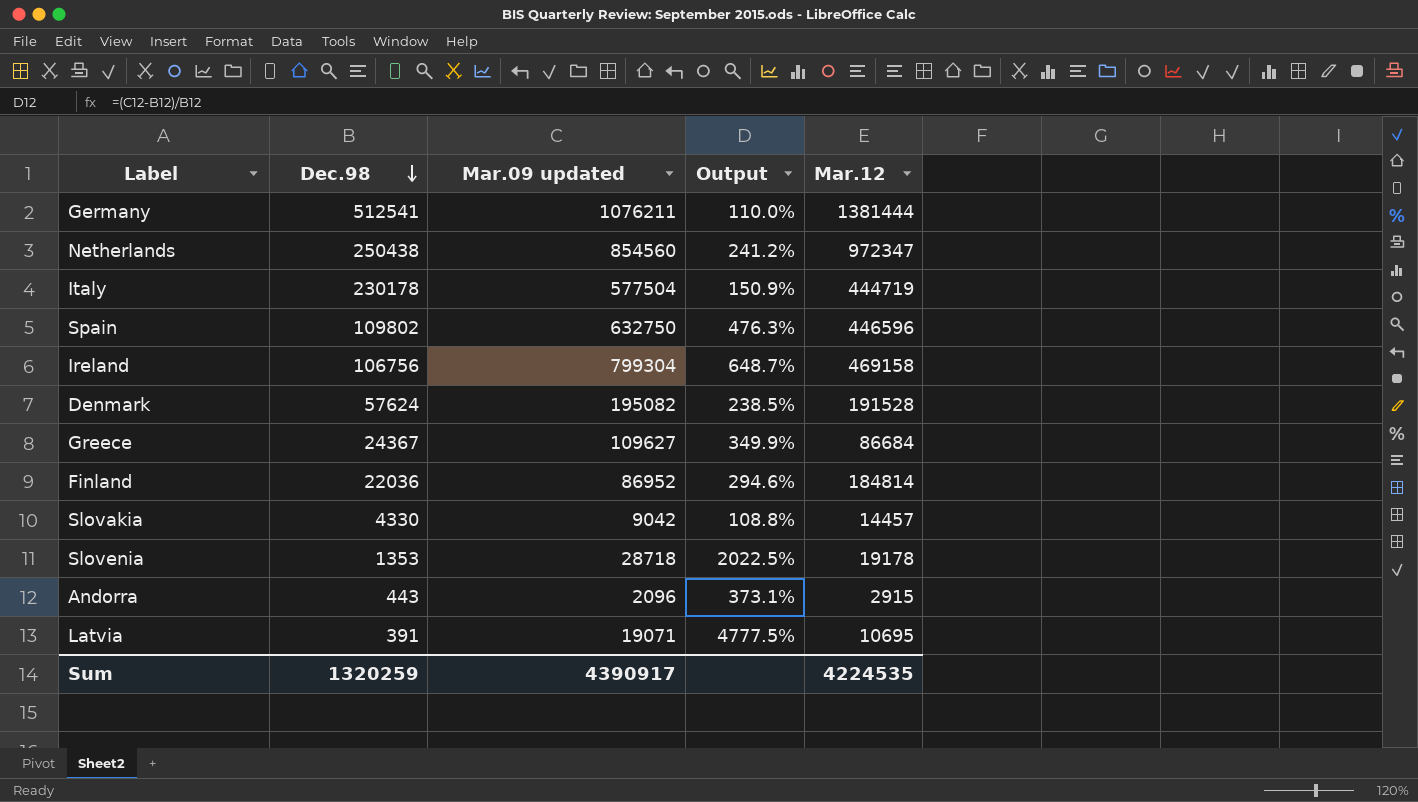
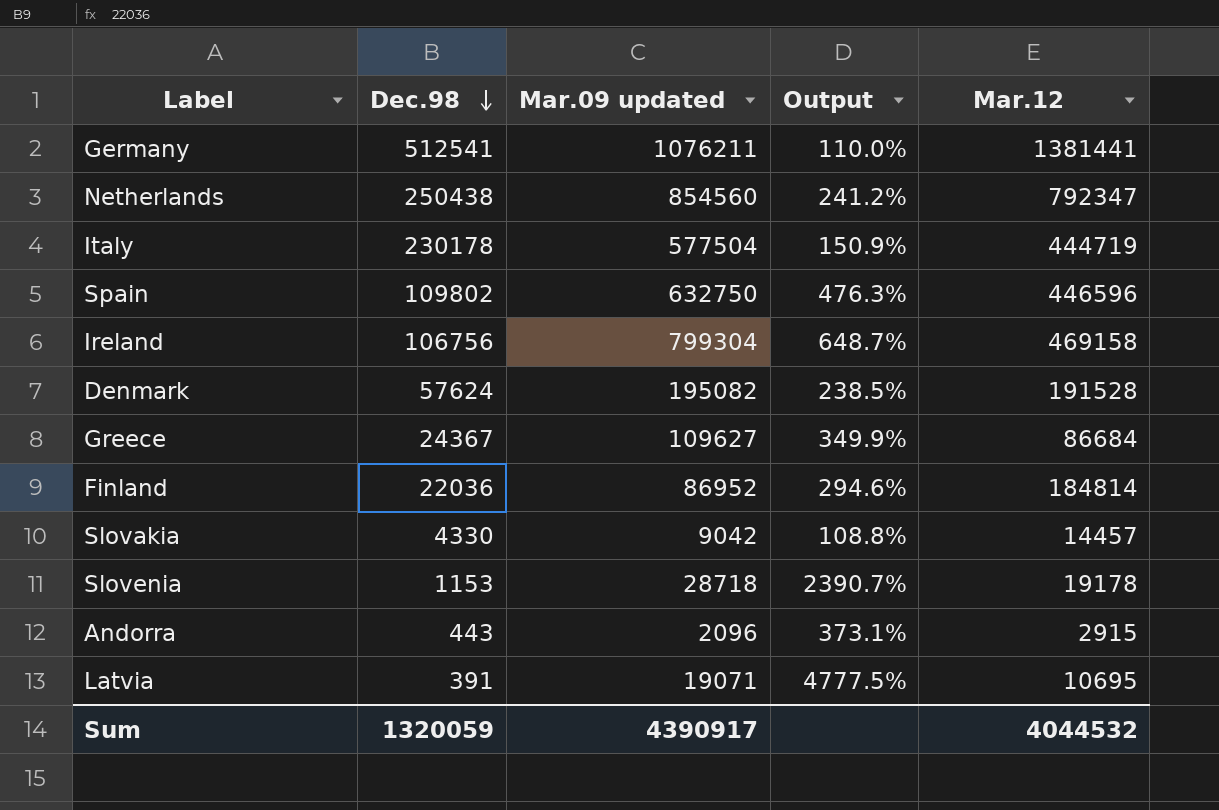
Germany | Mar.12: 1381444 -> 1381441
Netherlands | Mar.12: 972347 -> 792347
Slovenia | Dec.98: 1353 -> 1153
Slovenia | Output: 2022.5% -> 2390.7%
Sum | Dec.98: 1320259 -> 1320059
Sum | Mar.12: 4224535 -> 4044532

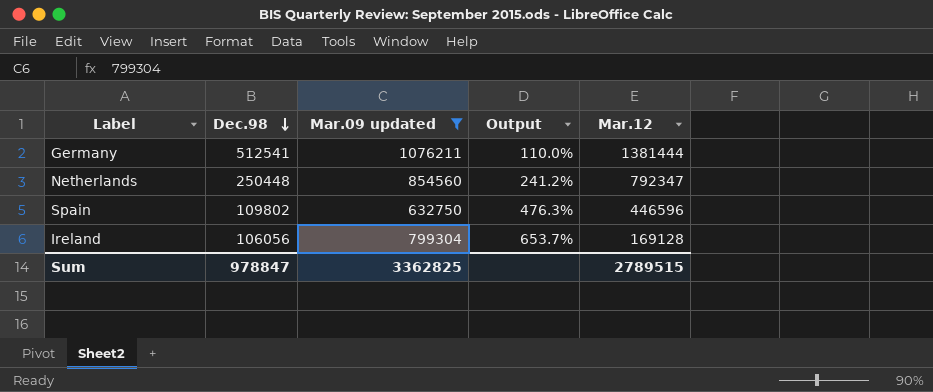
filter: none -> Mar.09 updated >= 632750
Germany | Mar.12: 1381441 -> 1381444
Netherlands | Dec.98: 250438 -> 250448
Ireland | Dec.98: 106756 -> 106056
Ireland | Output: 648.7% -> 653.7%
Ireland | Mar.12: 469158 -> 169128
Sum | Dec.98: 1320059 -> 978847
Sum | Mar.09 updated: 4390917 -> 3362825
Sum | Mar.12: 4044532 -> 2789515

